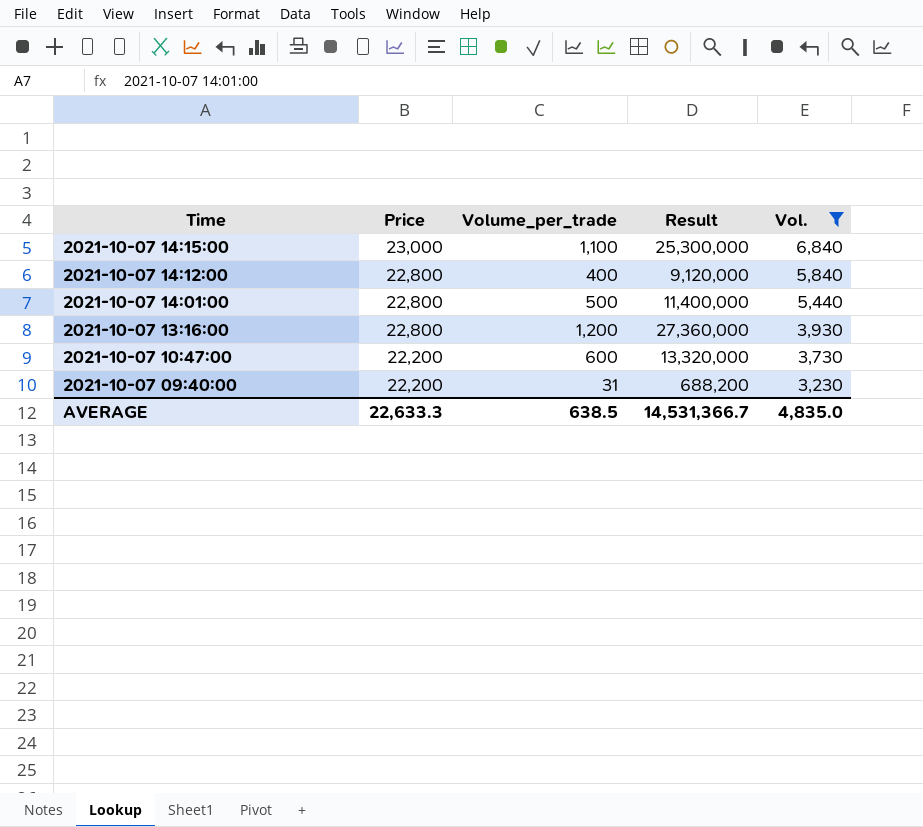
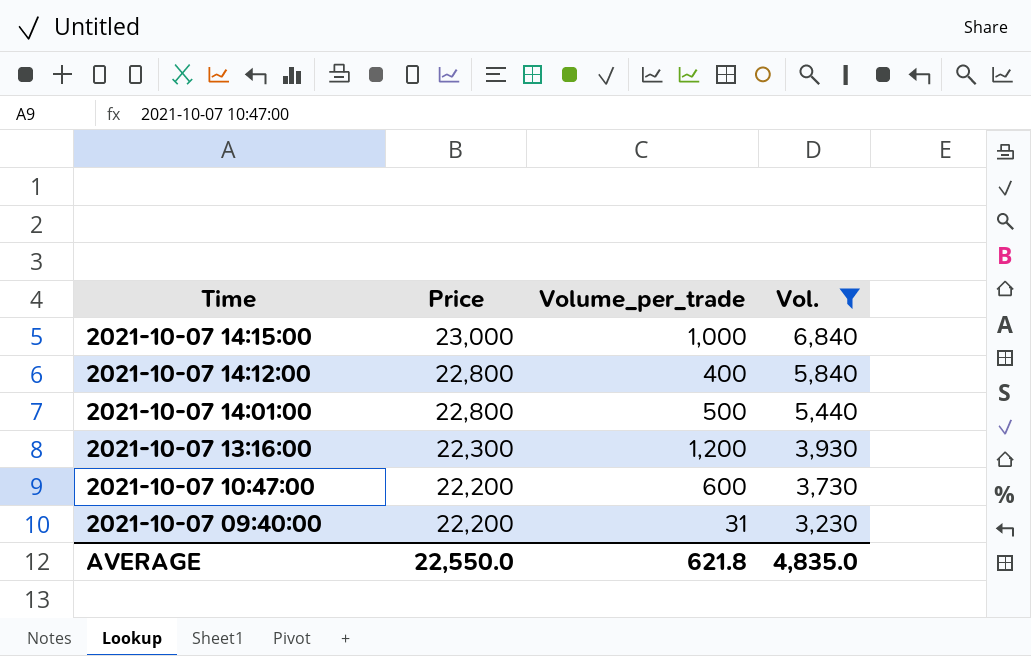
column Result | formula: [Price] * [Volume_per_trade] -> none
2021-10-07 14:15:00 | Volume_per_trade: 1,100 -> 1,000
2021-10-07 13:16:00 | Price: 22,800 -> 22,300
AVERAGE | Price: 22,633.3 -> 22,550.0
AVERAGE | Volume_per_trade: 638.5 -> 621.8

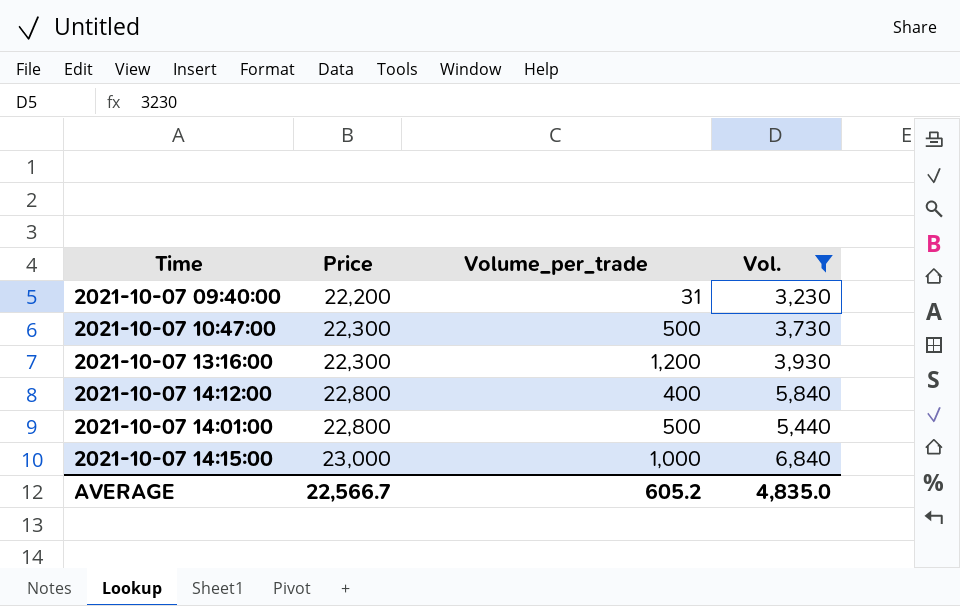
row order: Time descending -> Price ascending
2021-10-07 10:47:00 | Price: 22,200 -> 22,300
2021-10-07 10:47:00 | Volume_per_trade: 600 -> 500
AVERAGE | Price: 22,550.0 -> 22,566.7
AVERAGE | Volume_per_trade: 621.8 -> 605.2

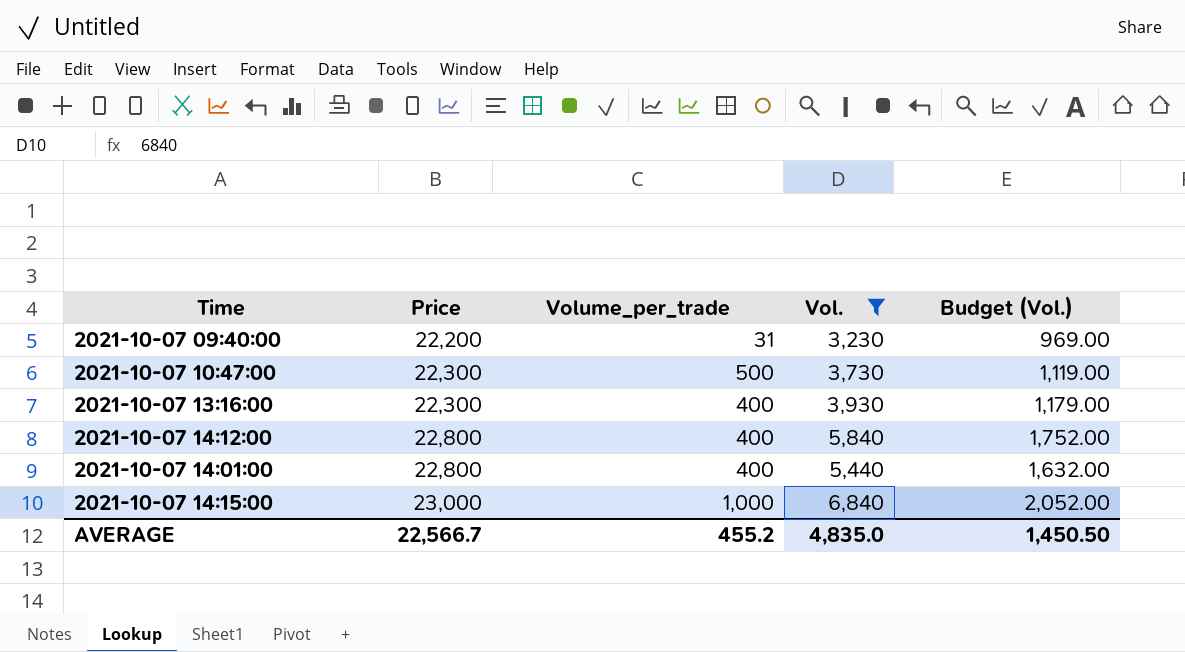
column Budget (Vol.) | formula: none -> [Vol.] * 0.3
2021-10-07 13:16:00 | Volume_per_trade: 1,200 -> 400
2021-10-07 14:01:00 | Volume_per_trade: 500 -> 400
AVERAGE | Volume_per_trade: 605.2 -> 455.2

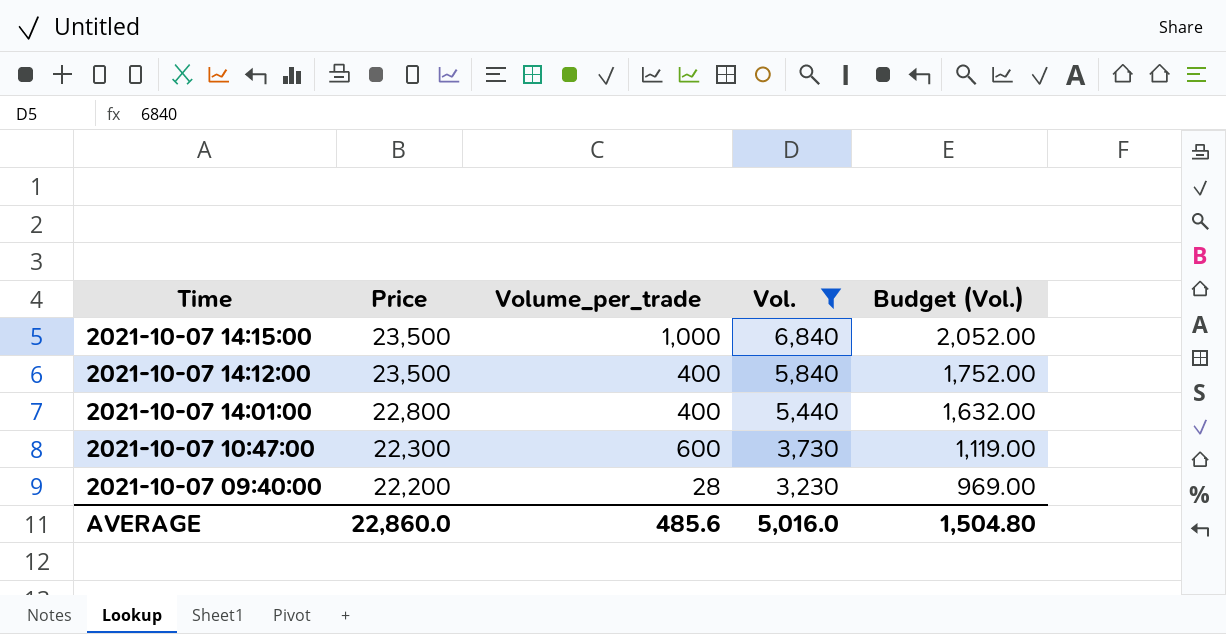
row order: Price ascending -> Time descending
row 2021-10-07 13:16:00: 22,300 | 400 | 3,930 | 1,179.00 -> none
2021-10-07 14:15:00 | Price: 23,000 -> 23,500
2021-10-07 14:12:00 | Price: 22,800 -> 23,500
2021-10-07 10:47:00 | Volume_per_trade: 500 -> 600
2021-10-07 09:40:00 | Volume_per_trade: 31 -> 28
AVERAGE | Price: 22,566.7 -> 22,860.0
AVERAGE | Volume_per_trade: 455.2 -> 485.6
AVERAGE | Vol.: 4,835.0 -> 5,016.0
AVERAGE | Budget (Vol.): 1,450.50 -> 1,504.80

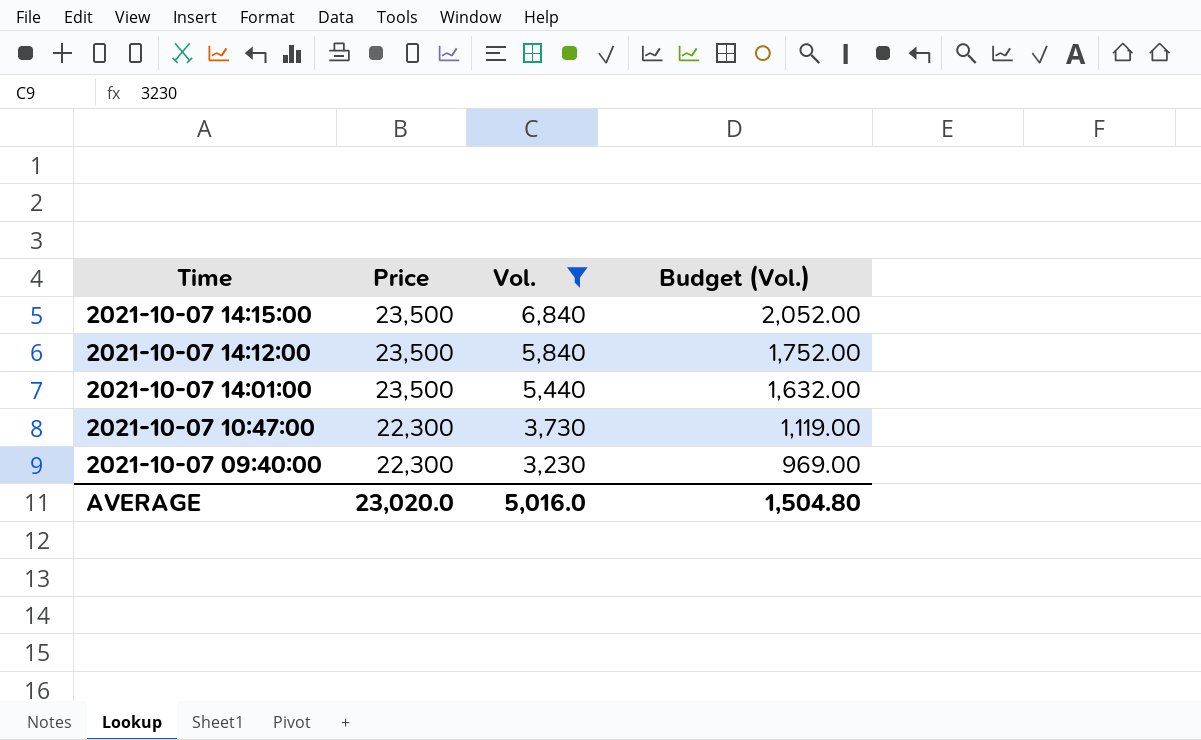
column Volume_per_trade | position: 3 -> none
2021-10-07 14:01:00 | Price: 22,800 -> 23,500
2021-10-07 09:40:00 | Price: 22,200 -> 22,300
AVERAGE | Price: 22,860.0 -> 23,020.0

